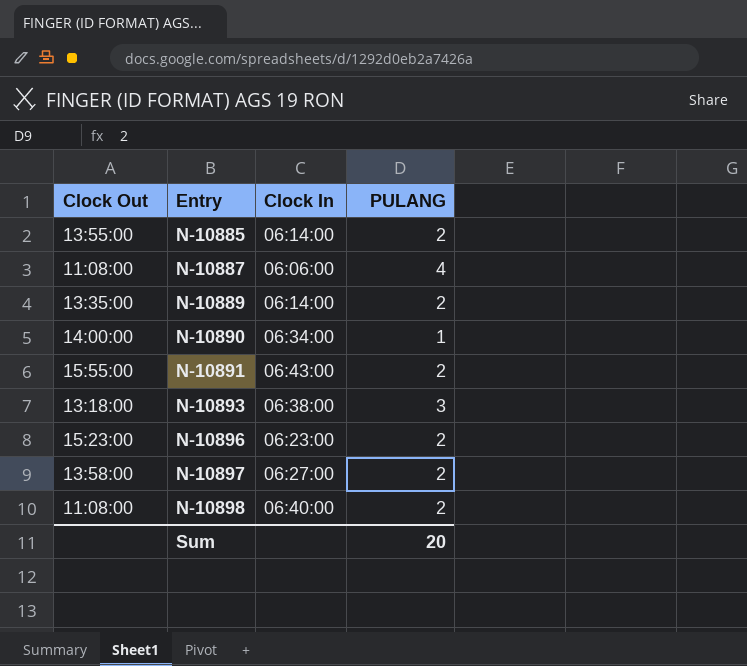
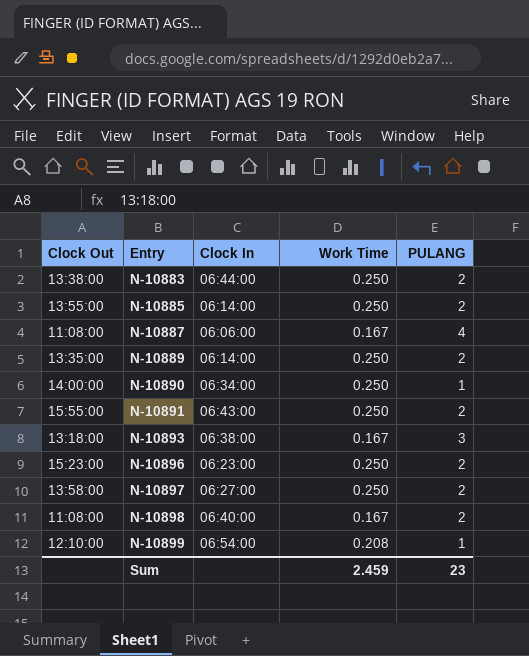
column Work Time | position: none -> 4
row N-10883: none -> 13:38:00 | 06:44:00 | 0.250 | 2
row N-10899: none -> 12:10:00 | 06:54:00 | 0.208 | 1
Sum | PULANG: 20 -> 23

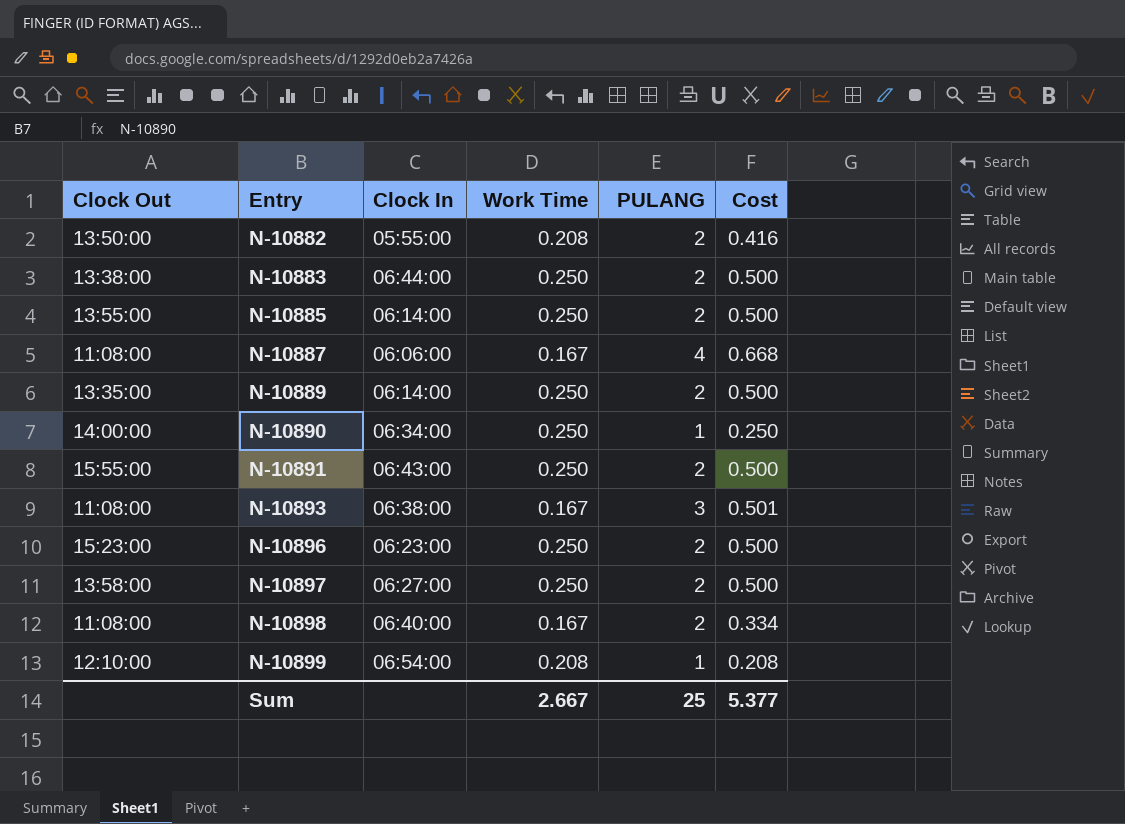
column Cost | formula: none -> [Work Time] * [PULANG]
row N-10882: none -> 13:50:00 | 05:55:00 | 0.208 | 2 | 0.416
N-10893 | Clock Out: 13:18:00 -> 11:08:00
Sum | Work Time: 2.459 -> 2.667
Sum | PULANG: 23 -> 25

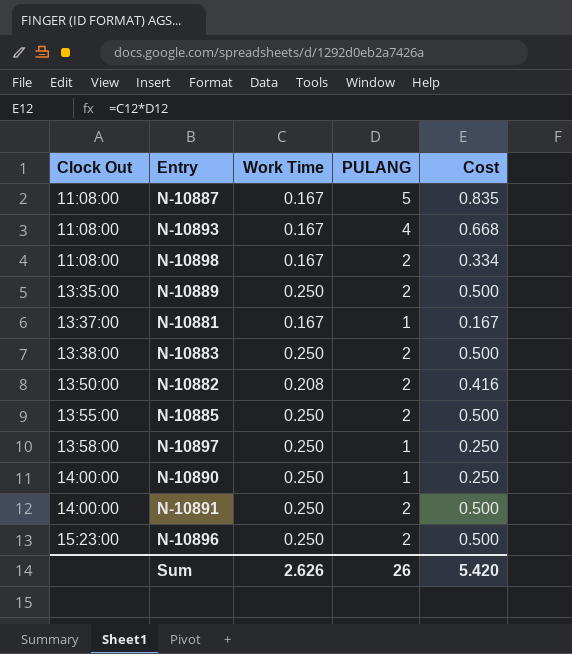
row order: Entry ascending -> Clock Out ascending
column Clock In | position: 3 -> none
row N-10899: 12:10:00 | 06:54:00 | 0.208 | 1 | 0.208 -> none
N-10887 | PULANG: 4 -> 5
N-10887 | Cost: 0.668 -> 0.835
N-10893 | PULANG: 3 -> 4
N-10893 | Cost: 0.501 -> 0.668
row N-10881: none -> 13:37:00 | 0.167 | 1 | 0.167
N-10897 | PULANG: 2 -> 1
N-10897 | Cost: 0.500 -> 0.250
N-10891 | Clock Out: 15:55:00 -> 14:00:00
Sum | Work Time: 2.667 -> 2.626
Sum | PULANG: 25 -> 26
Sum | Cost: 5.377 -> 5.420

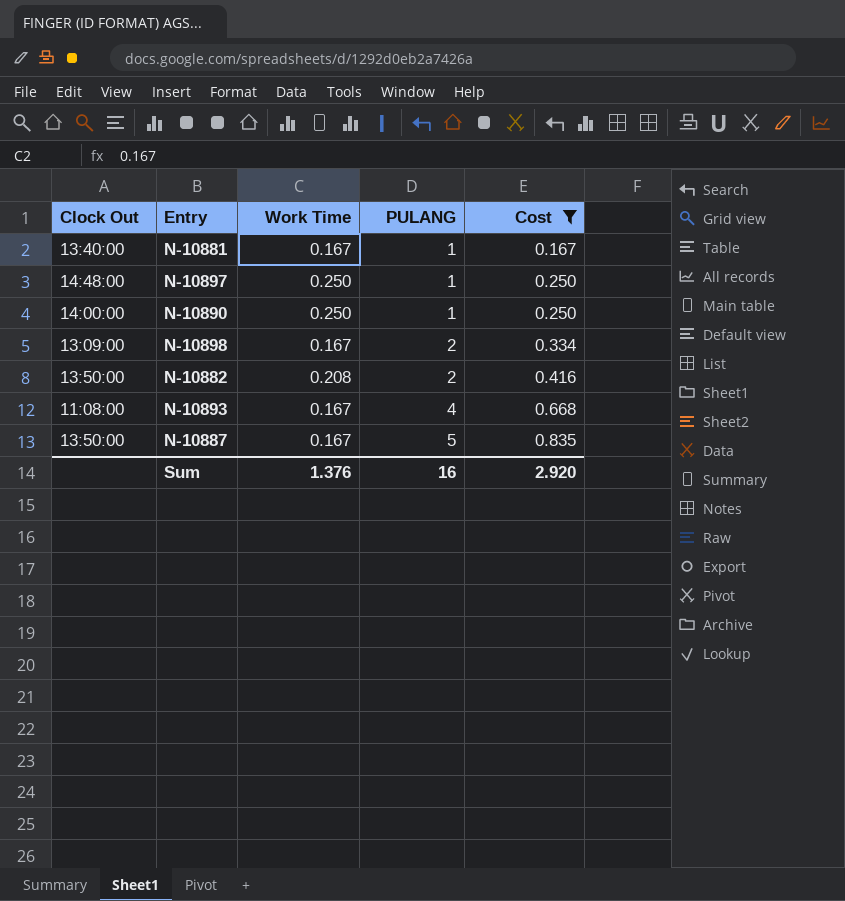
filter: none -> Cost != 0.500
row order: Clock Out ascending -> PULANG ascending
N-10881 | Clock Out: 13:37:00 -> 13:40:00
N-10897 | Clock Out: 13:58:00 -> 14:48:00
N-10898 | Clock Out: 11:08:00 -> 13:09:00
N-10887 | Clock Out: 11:08:00 -> 13:50:00
Sum | Work Time: 2.626 -> 1.376
Sum | PULANG: 26 -> 16
Sum | Cost: 5.420 -> 2.920

